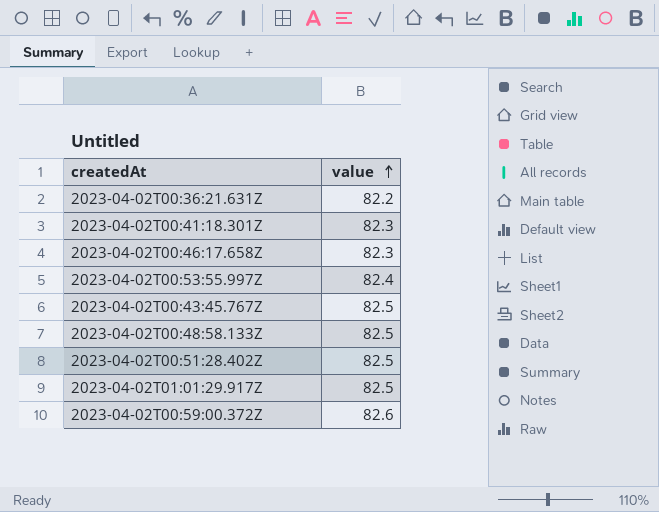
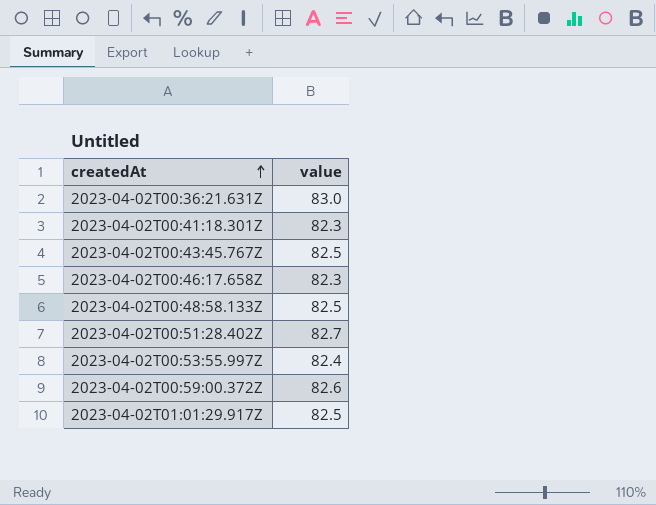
row order: value ascending -> createdAt ascending
2023-04-02T00:36:21.631Z | value: 82.2 -> 83.0
2023-04-02T00:51:28.402Z | value: 82.5 -> 82.7

